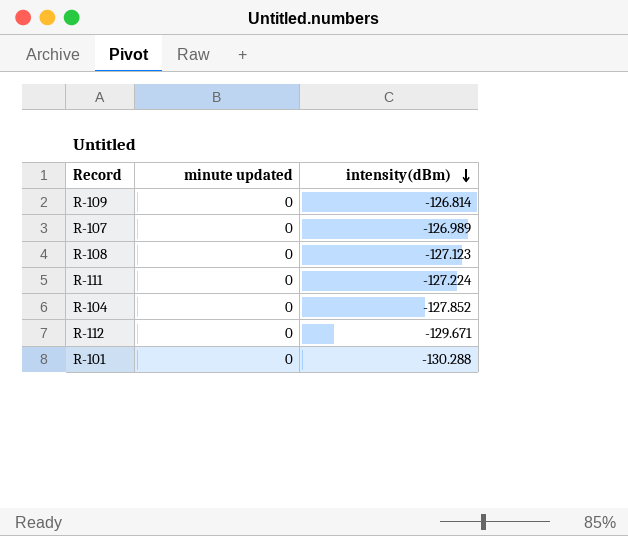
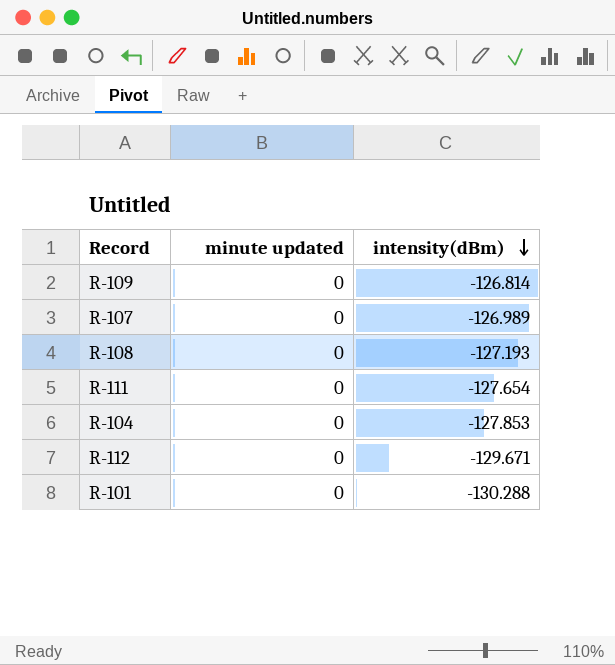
R-108 | intensity(dBm): -127.123 -> -127.193
R-111 | intensity(dBm): -127.224 -> -127.654
R-104 | intensity(dBm): -127.852 -> -127.853

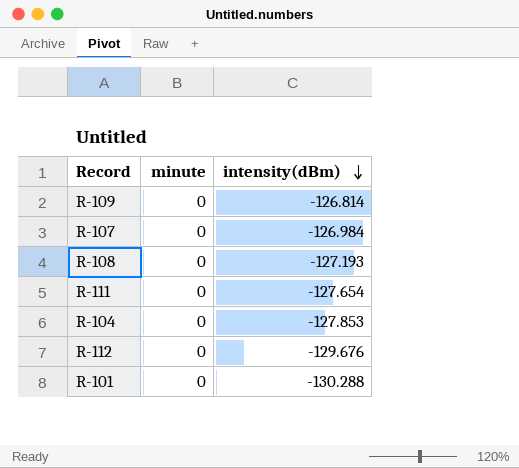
column name: minute updated -> minute
R-107 | intensity(dBm): -126.989 -> -126.984
R-112 | intensity(dBm): -129.671 -> -129.676

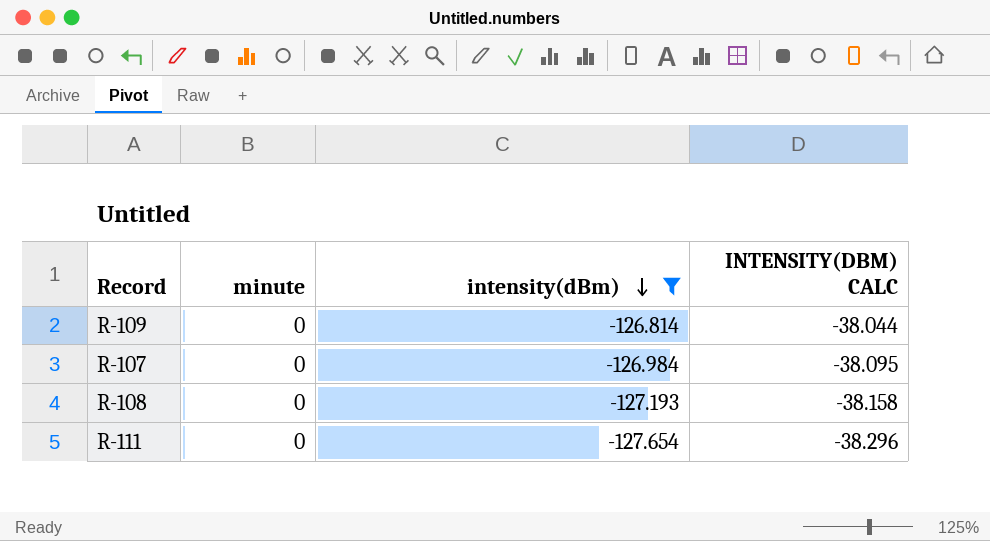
filter: none -> intensity(dBm) >= -127.654
column INTENSITY(DBM) CALC | formula: none -> [intensity(dBm)] * 0.3

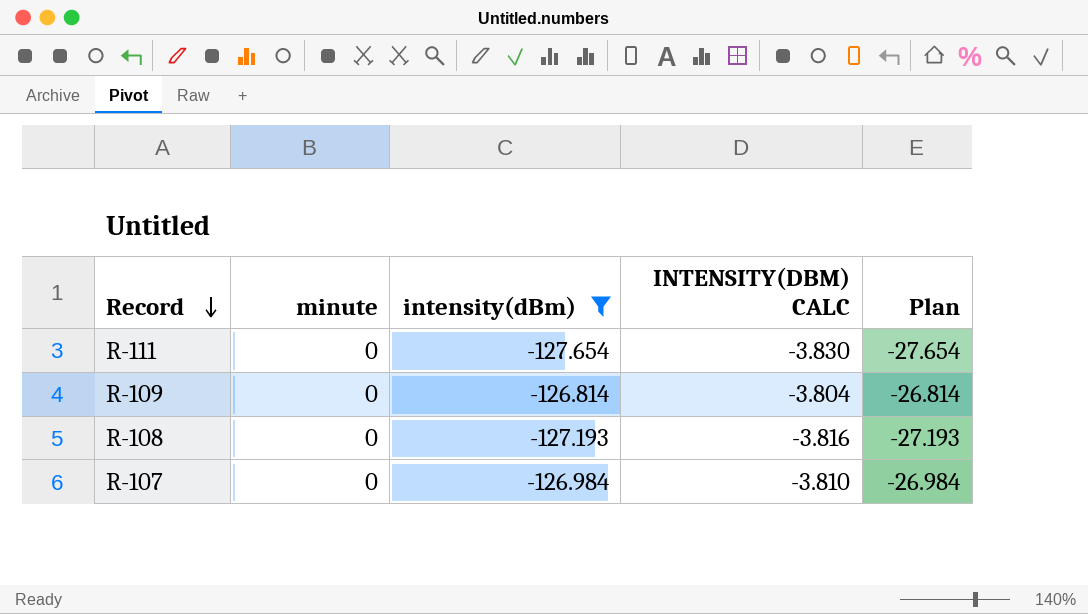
row order: intensity(dBm) descending -> Record descending
column INTENSITY(DBM) CALC | formula: [intensity(dBm)] * 0.3 -> [intensity(dBm)] * 0.03
column Plan | formula: none -> [intensity(dBm)] + 100

